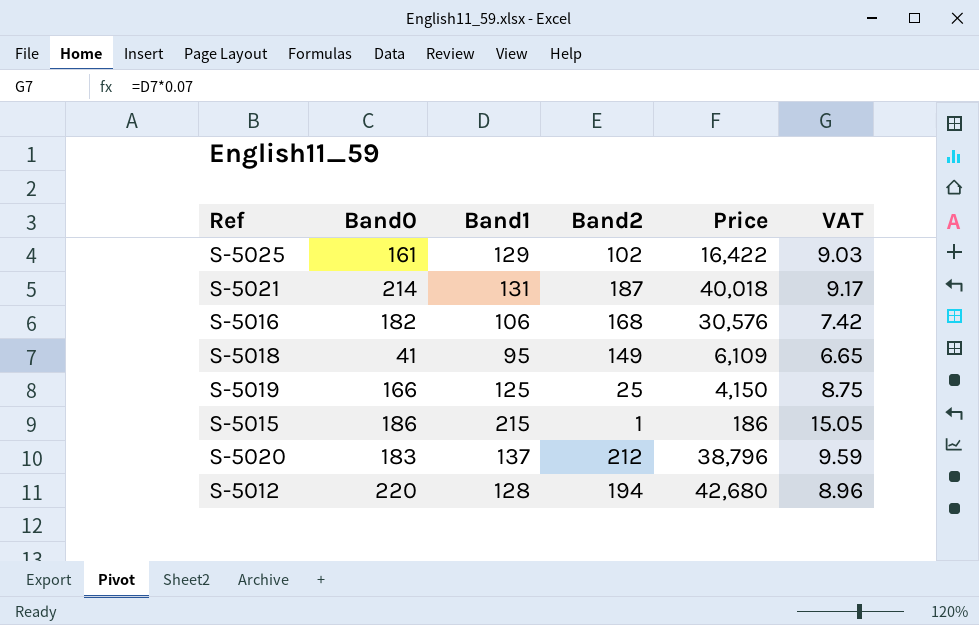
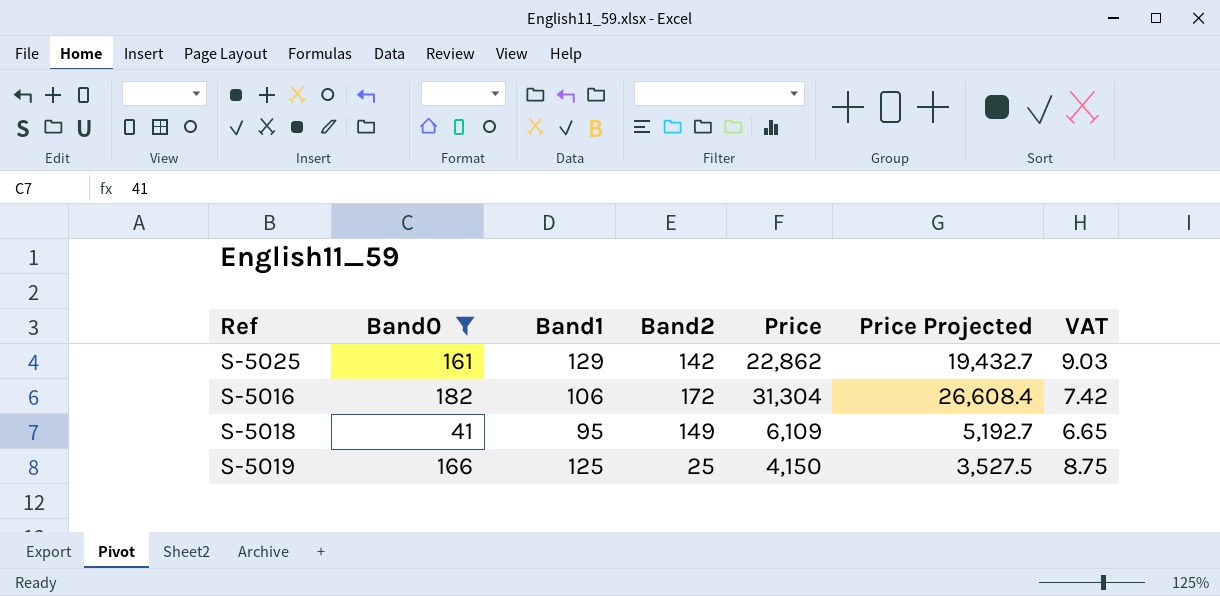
filter: none -> Band0 <= 182
column Price Projected | formula: none -> [Price] * 0.85
S-5025 | Band2: 102 -> 142
S-5025 | Price: 16,422 -> 22,862
S-5016 | Band2: 168 -> 172
S-5016 | Price: 30,576 -> 31,304

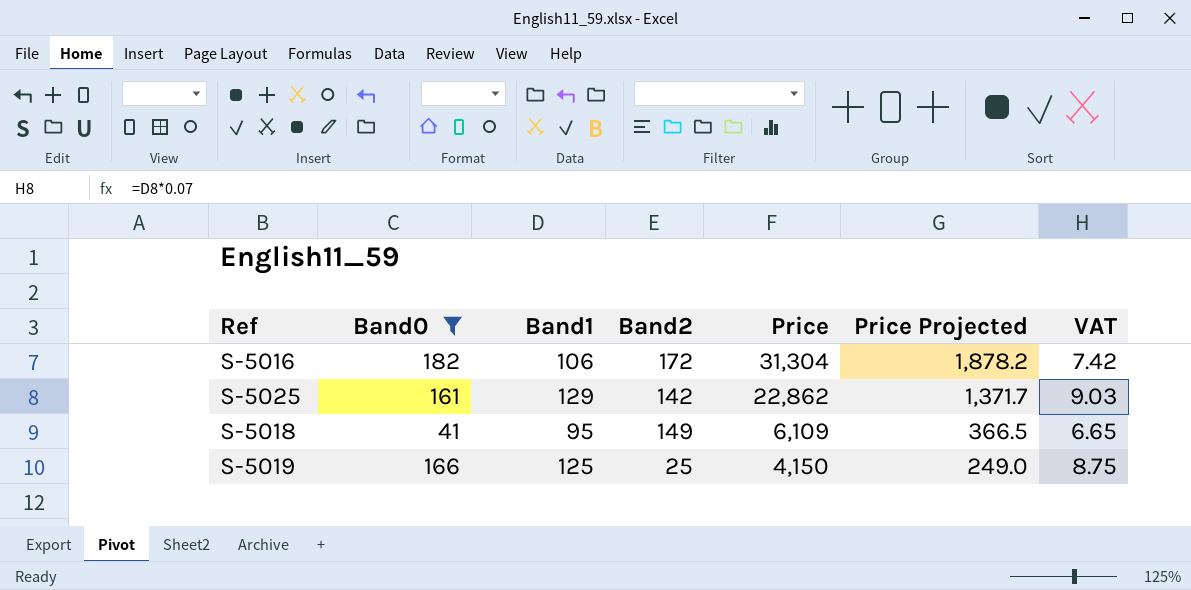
row order: none -> Price descending
column Price Projected | formula: [Price] * 0.85 -> [Price] * 0.06

